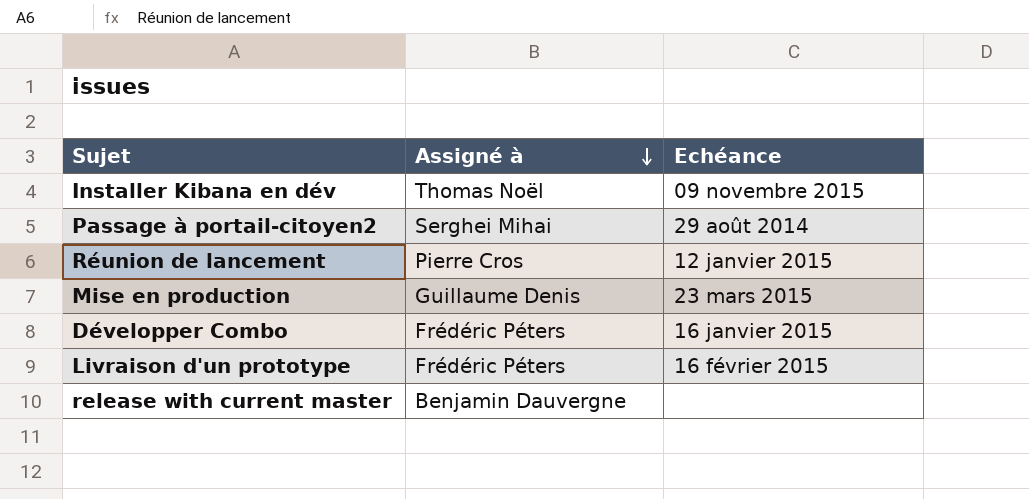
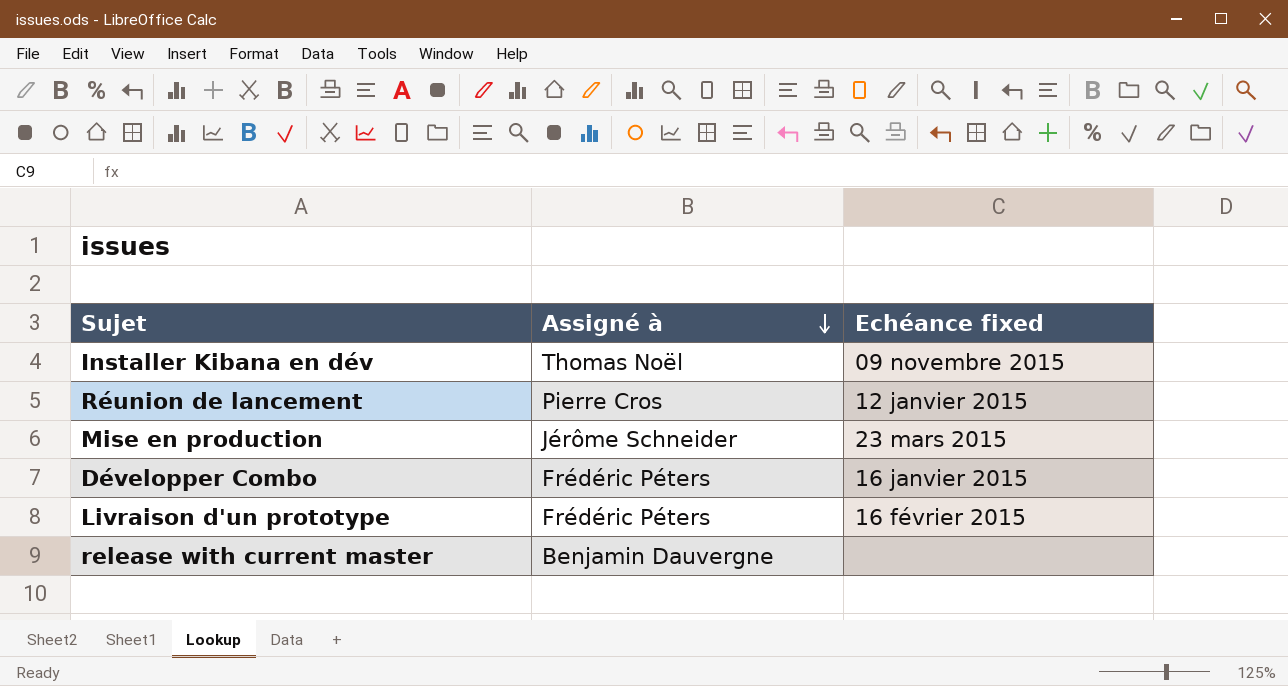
column name: Echéance -> Echéance fixed
row Passage à portail-citoyen2: Serghei Mihai | 29 août 2014 -> none
Mise en production | Assigné à: Guillaume Denis -> Jérôme Schneider

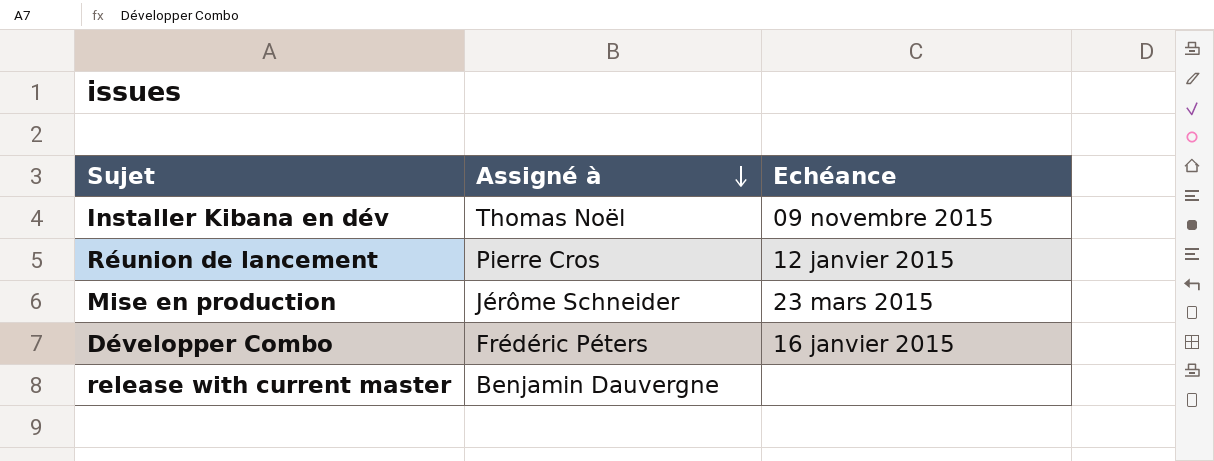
column name: Echéance fixed -> Echéance
row Livraison d'un prototype: Frédéric Péters | 16 février 2015 -> none

